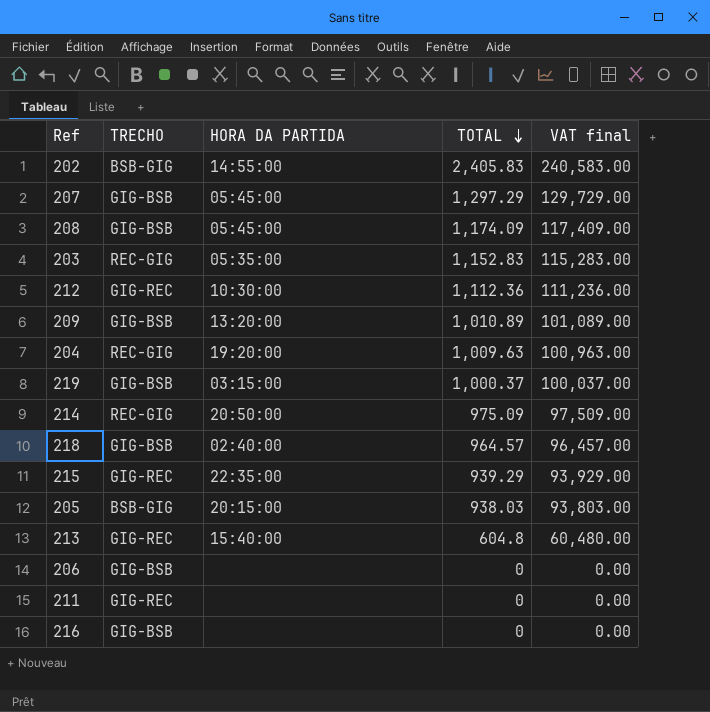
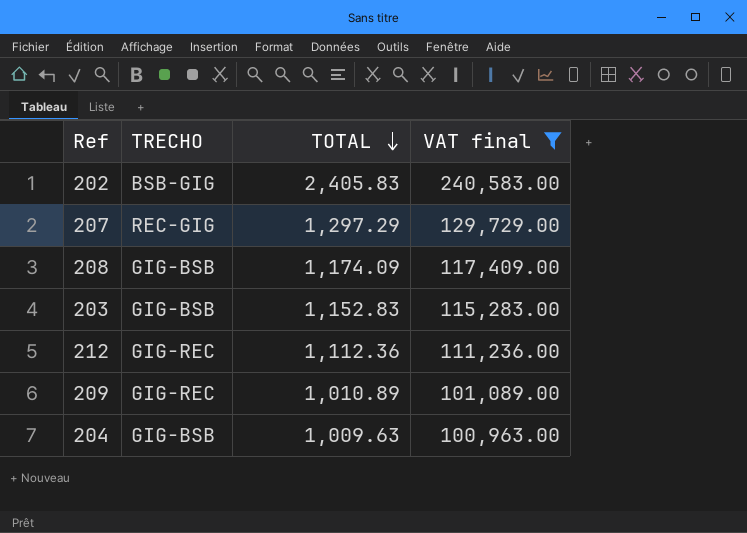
filter: none -> VAT final >= 100,963.00
column HORA DA PARTIDA | position: 3 -> none
207 | TRECHO: GIG-BSB -> REC-GIG
203 | TRECHO: REC-GIG -> GIG-BSB
209 | TRECHO: GIG-BSB -> GIG-REC
204 | TRECHO: REC-GIG -> GIG-BSB

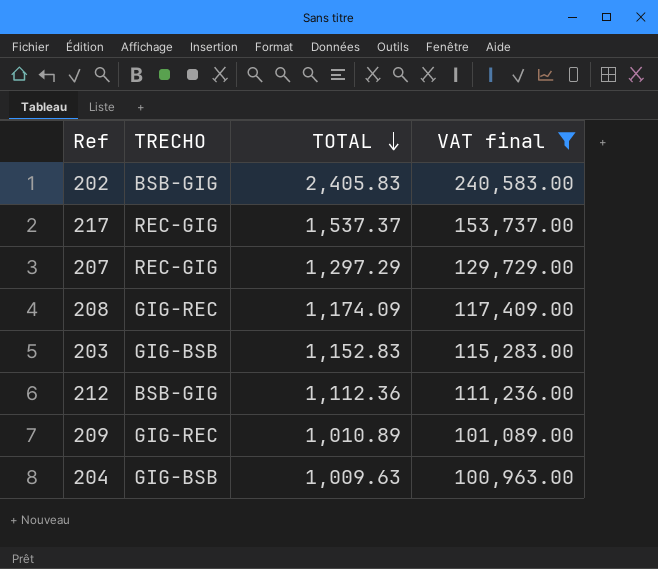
row 217: none -> REC-GIG | 1,537.37 | 153,737.00
208 | TRECHO: GIG-BSB -> GIG-REC
212 | TRECHO: GIG-REC -> BSB-GIG

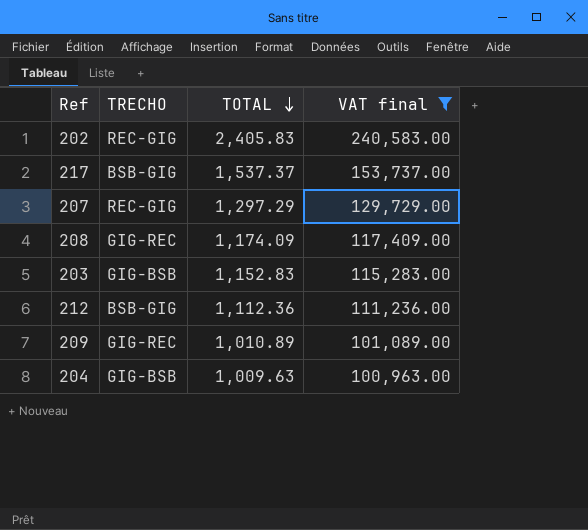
202 | TRECHO: BSB-GIG -> REC-GIG
217 | TRECHO: REC-GIG -> BSB-GIG

